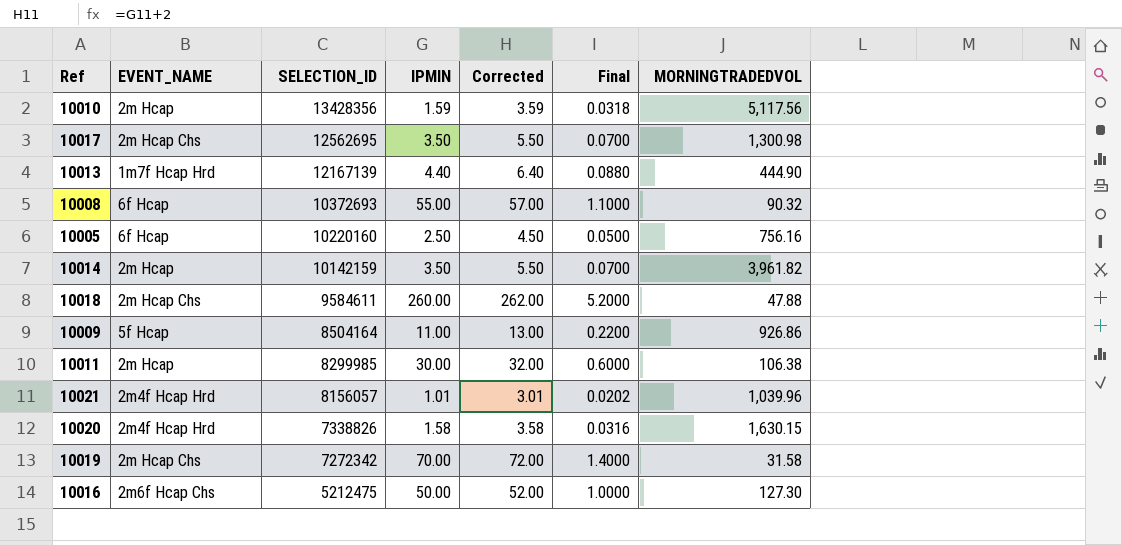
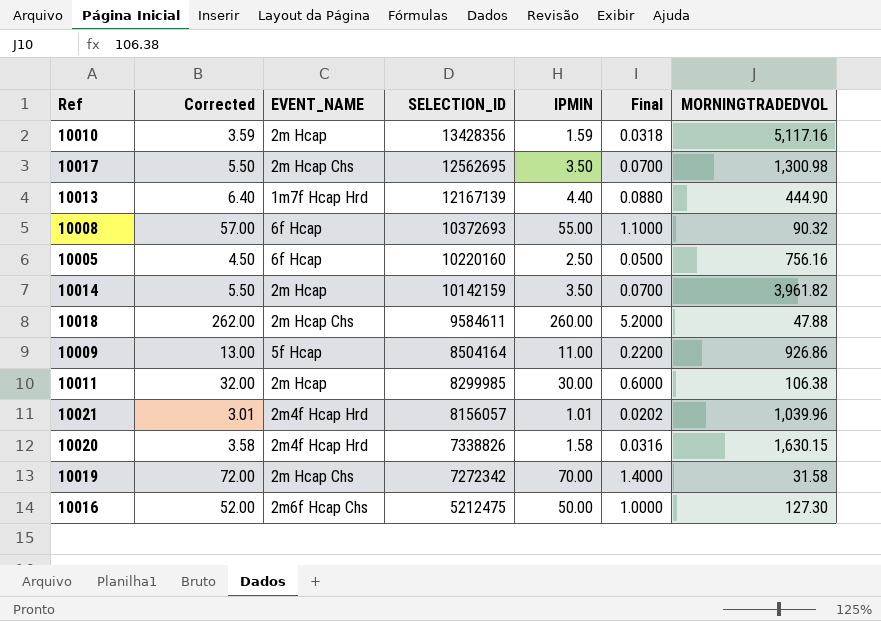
column Corrected | position: 5 -> 2
10010 | MORNINGTRADEDVOL: 5,117.56 -> 5,117.16

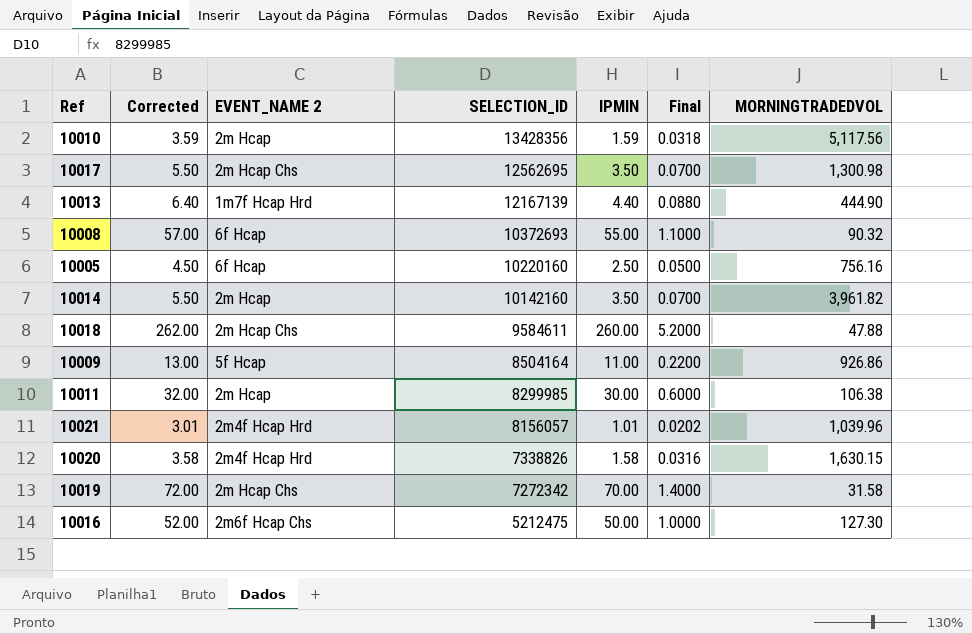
column name: EVENT_NAME -> EVENT_NAME 2
10010 | MORNINGTRADEDVOL: 5,117.16 -> 5,117.56
10014 | SELECTION_ID: 10142159 -> 10142160

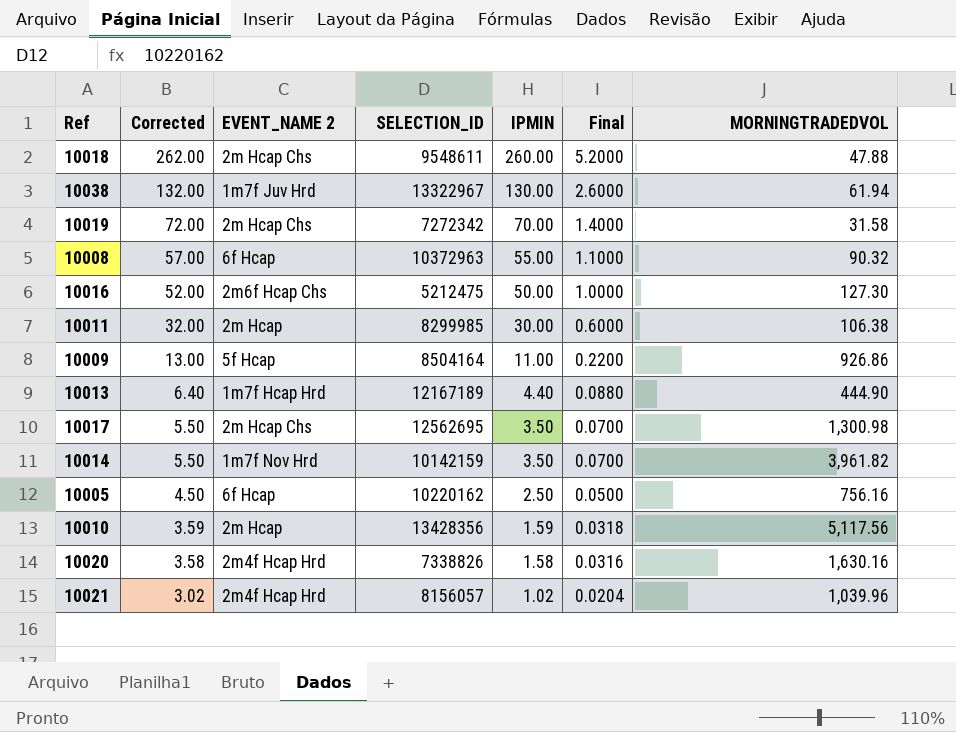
row order: SELECTION_ID descending -> Corrected descending
10018 | SELECTION_ID: 9584611 -> 9548611
row 10038: none -> 132.00 | 1m7f Juv Hrd | 13322967 | 130.00 | 2.6000 | 61.94
10008 | SELECTION_ID: 10372693 -> 10372963
10013 | SELECTION_ID: 12167139 -> 12167189
10014 | EVENT_NAME 2: 2m Hcap -> 1m7f Nov Hrd
10014 | SELECTION_ID: 10142160 -> 10142159
10005 | SELECTION_ID: 10220160 -> 10220162
10020 | MORNINGTRADEDVOL: 1,630.15 -> 1,630.16
10021 | Corrected: 3.01 -> 3.02
10021 | IPMIN: 1.01 -> 1.02
10021 | Final: 0.0202 -> 0.0204

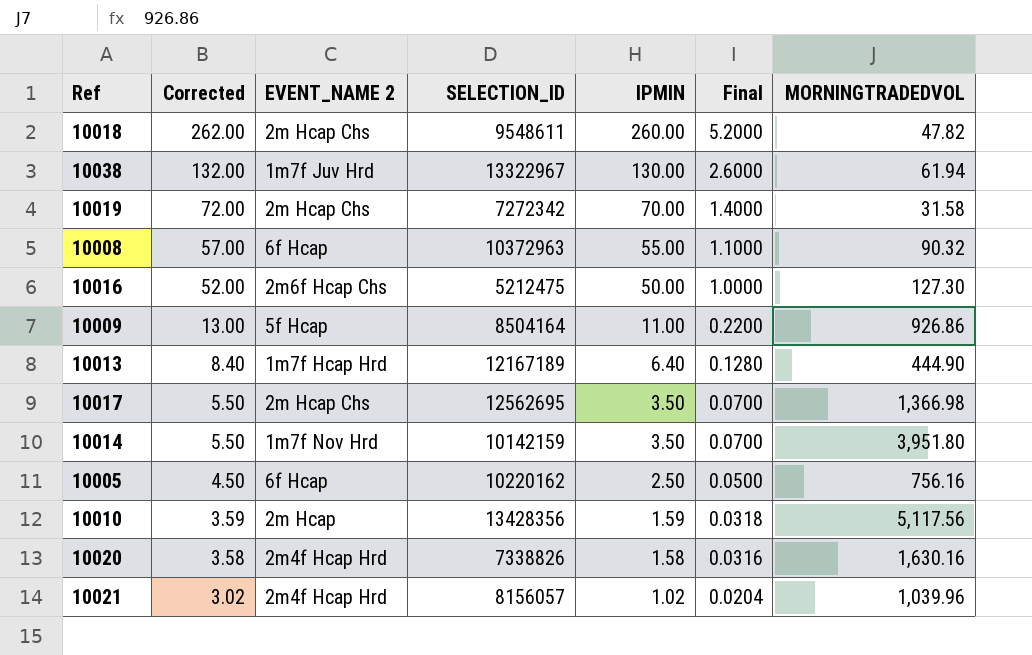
row 10011: 32.00 | 2m Hcap | 8299985 | 30.00 | 0.6000 | 106.38 -> none
10018 | MORNINGTRADEDVOL: 47.88 -> 47.82
10013 | Corrected: 6.40 -> 8.40
10013 | IPMIN: 4.40 -> 6.40
10013 | Final: 0.0880 -> 0.1280
10017 | MORNINGTRADEDVOL: 1,300.98 -> 1,366.98
10014 | MORNINGTRADEDVOL: 3,961.82 -> 3,951.80

